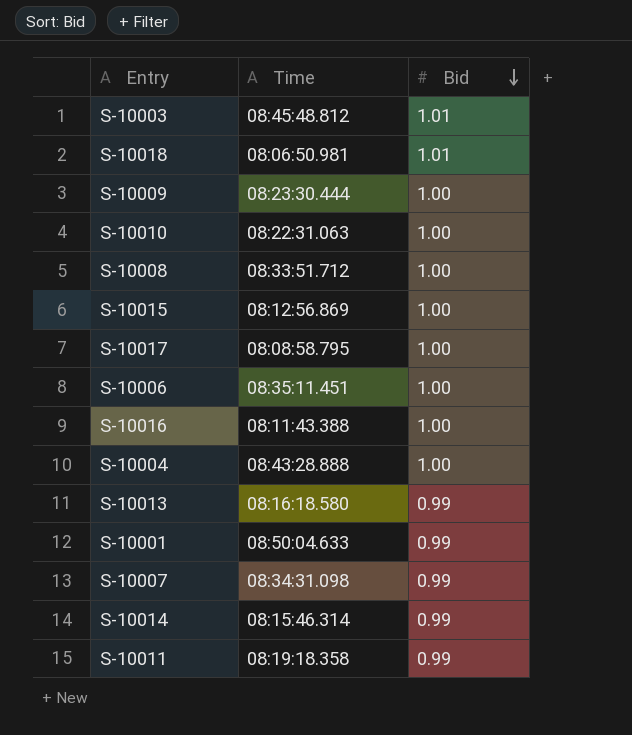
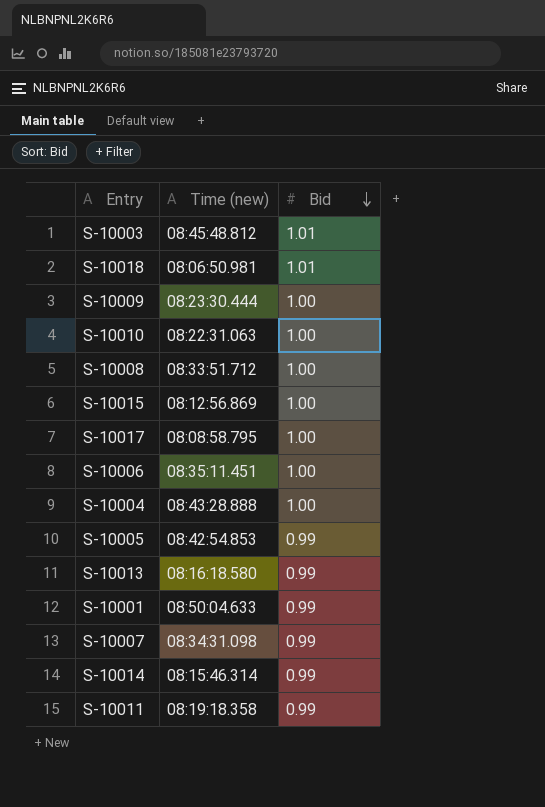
column name: Time -> Time (new)
row S-10016: 08:11:43.388 | 1.00 -> none
row S-10005: none -> 08:42:54.853 | 0.99

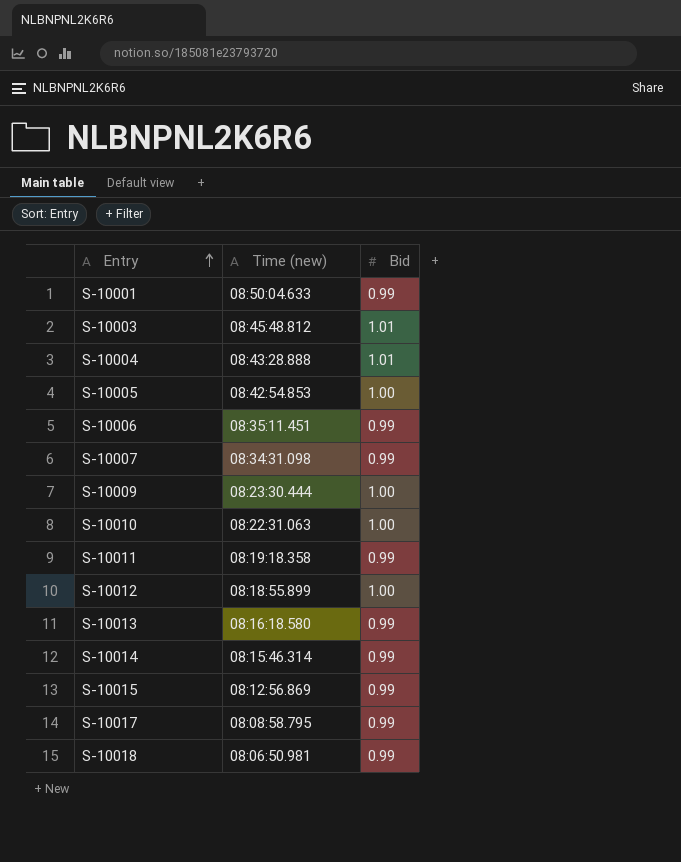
row order: Bid descending -> Entry ascending
row S-10008: 08:33:51.712 | 1.00 -> none
S-10004 | Bid: 1.00 -> 1.01
S-10005 | Bid: 0.99 -> 1.00
S-10006 | Bid: 1.00 -> 0.99
row S-10012: none -> 08:18:55.899 | 1.00
S-10015 | Bid: 1.00 -> 0.99
S-10017 | Bid: 1.00 -> 0.99
S-10018 | Bid: 1.01 -> 0.99

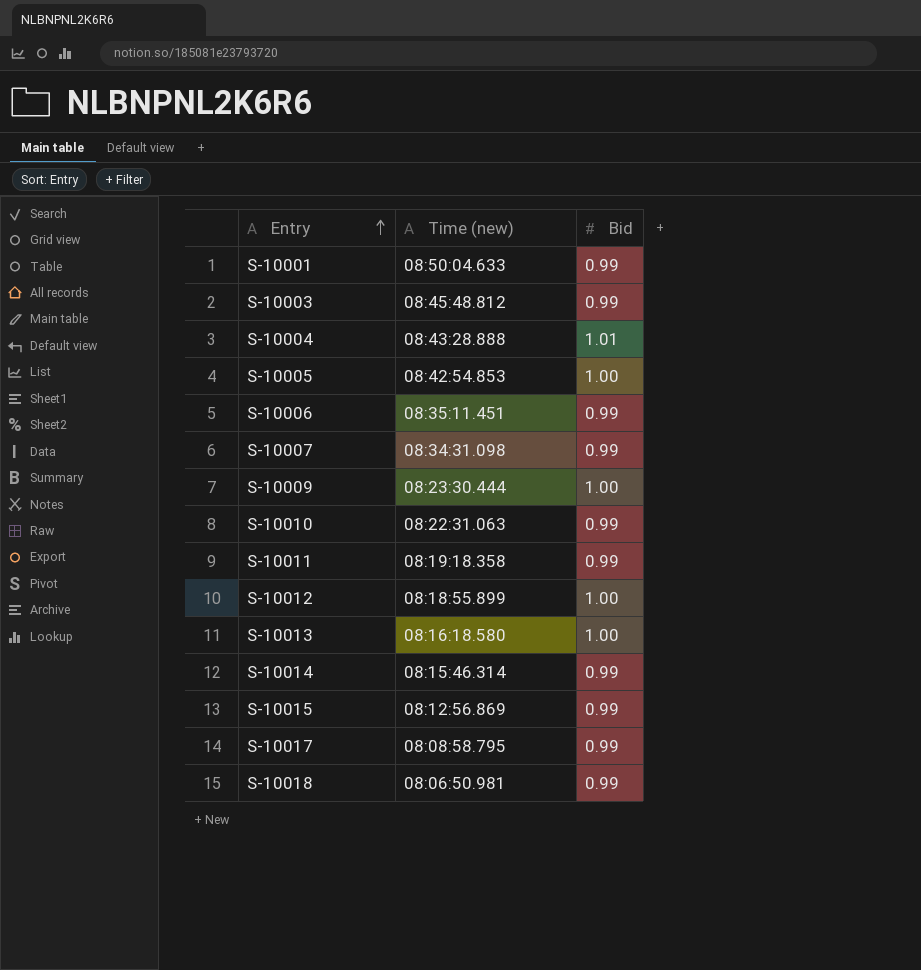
S-10003 | Bid: 1.01 -> 0.99
S-10010 | Bid: 1.00 -> 0.99
S-10013 | Bid: 0.99 -> 1.00

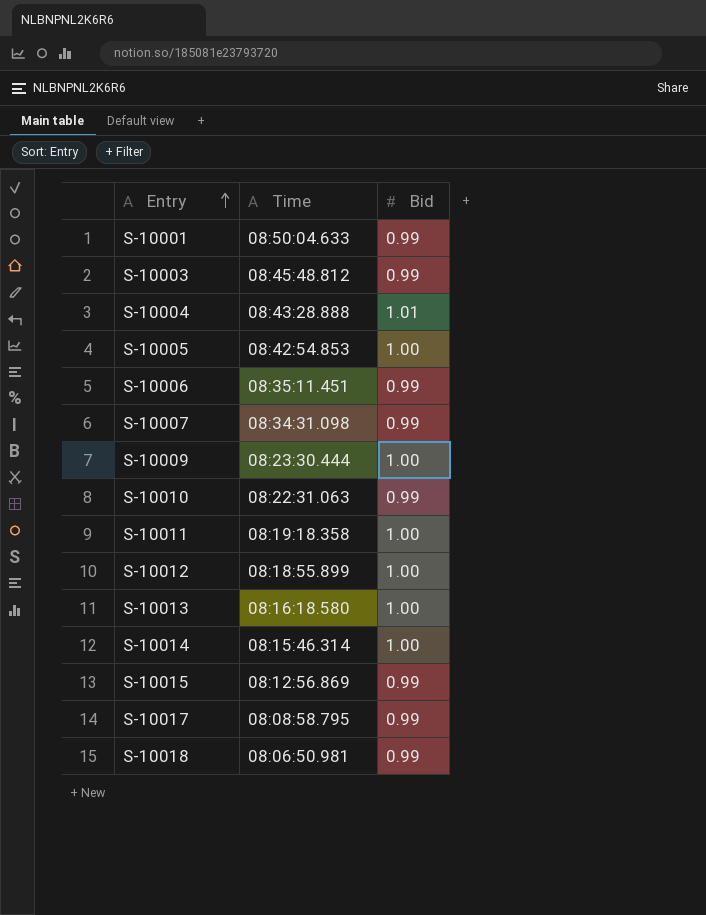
column name: Time (new) -> Time
S-10011 | Bid: 0.99 -> 1.00
S-10014 | Bid: 0.99 -> 1.00

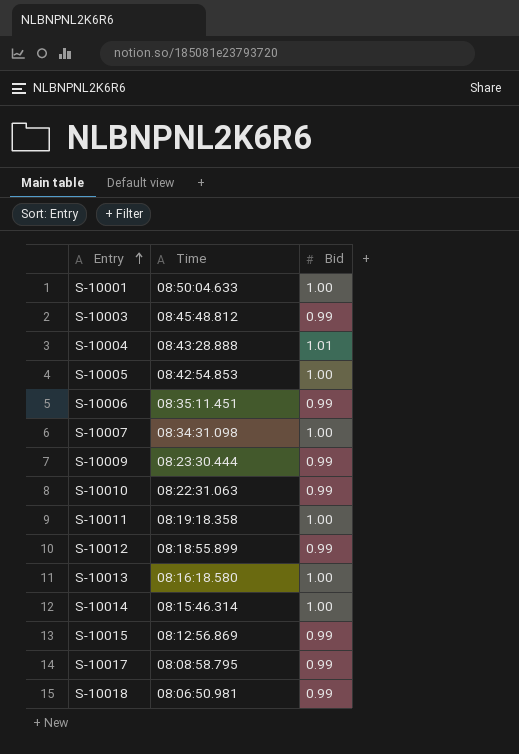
S-10001 | Bid: 0.99 -> 1.00
S-10007 | Bid: 0.99 -> 1.00
S-10009 | Bid: 1.00 -> 0.99
S-10012 | Bid: 1.00 -> 0.99

